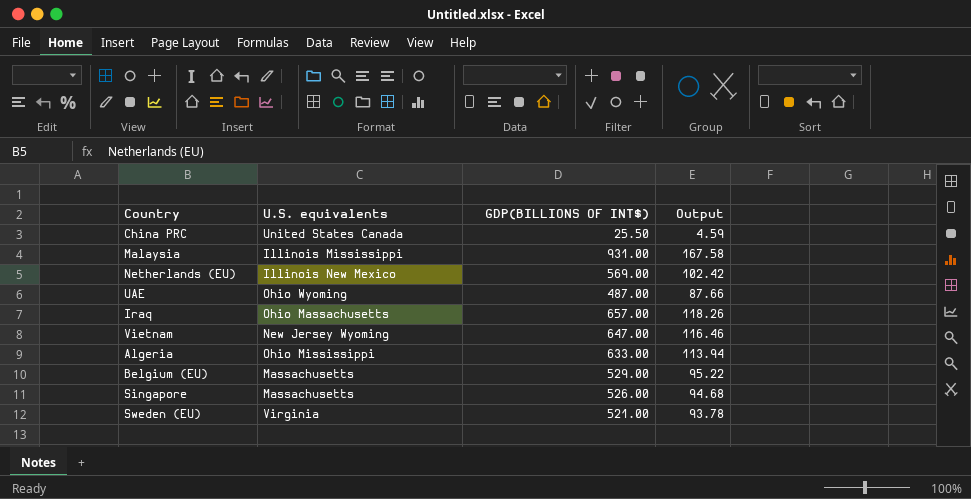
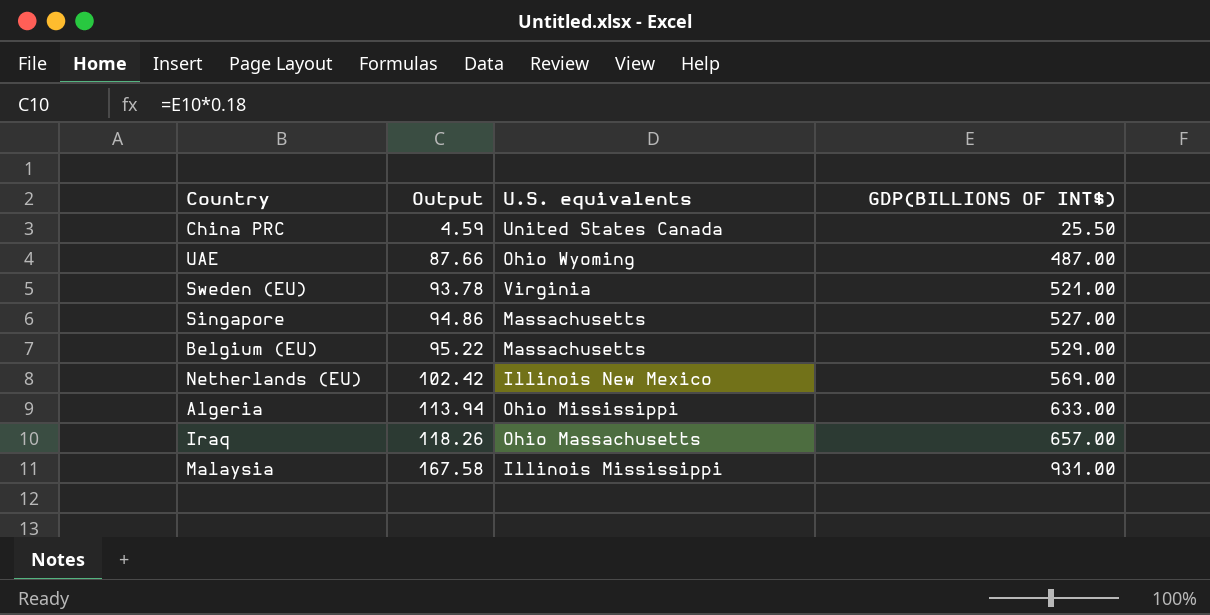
row order: none -> Output ascending
column Output | position: 4 -> 2
row Vietnam: New Jersey Wyoming | 647.00 | 116.46 -> none
Singapore | Output: 94.68 -> 94.86
Singapore | GDP(BILLIONS OF INT$): 526.00 -> 527.00

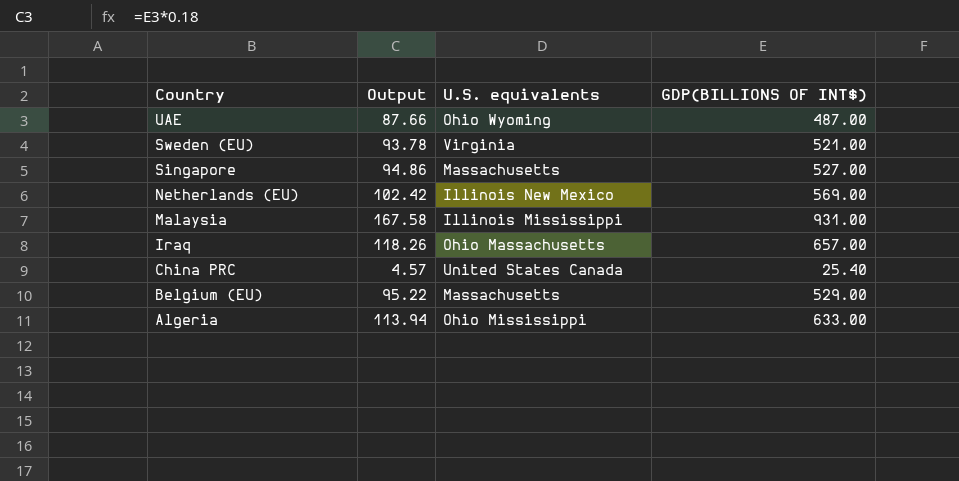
row order: Output ascending -> Country descending
China PRC | Output: 4.59 -> 4.57
China PRC | GDP(BILLIONS OF INT$): 25.50 -> 25.40

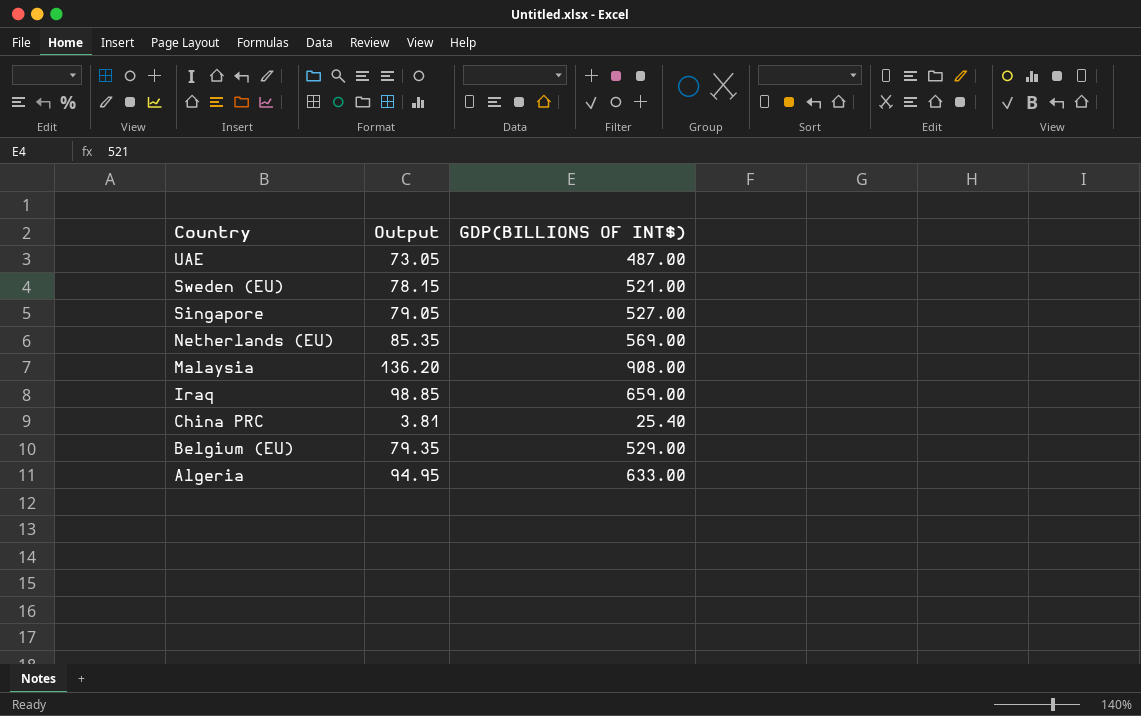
column U.S. equivalents | position: 3 -> none
column Output | formula: [GDP(BILLIONS OF INT$)] * 0.18 -> [GDP(BILLIONS OF INT$)] * 0.15
Malaysia | GDP(BILLIONS OF INT$): 931.00 -> 908.00
Iraq | GDP(BILLIONS OF INT$): 657.00 -> 659.00

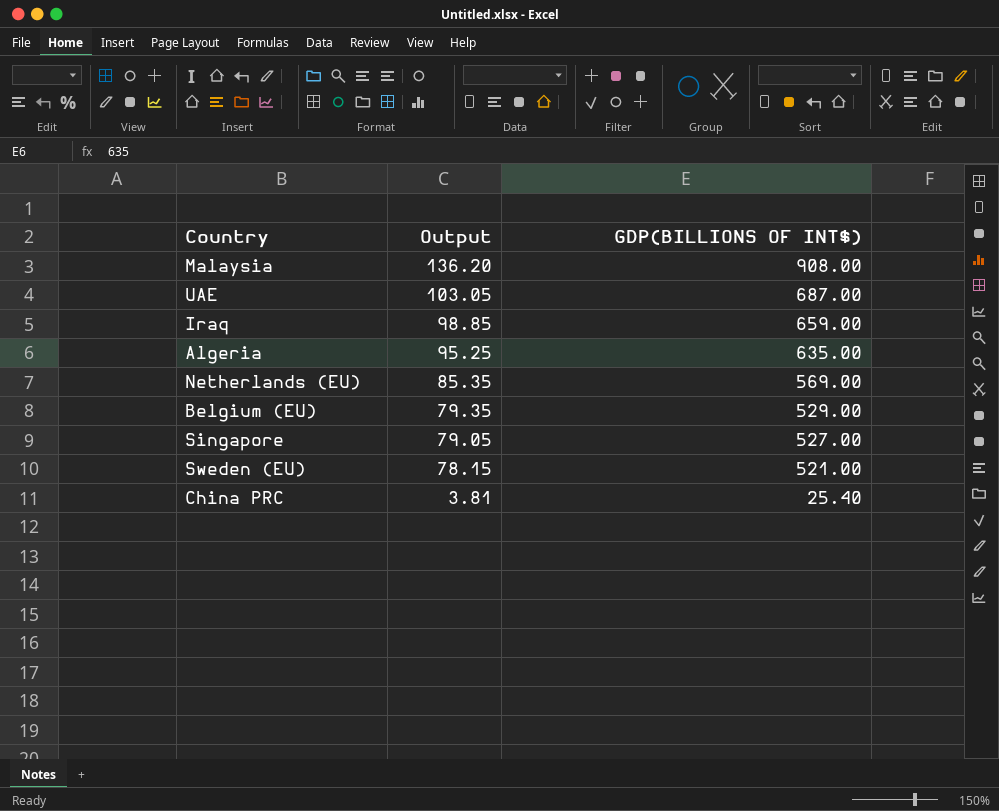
row order: Country descending -> Output descending
UAE | Output: 73.05 -> 103.05
UAE | GDP(BILLIONS OF INT$): 487.00 -> 687.00
Algeria | Output: 94.95 -> 95.25
Algeria | GDP(BILLIONS OF INT$): 633.00 -> 635.00

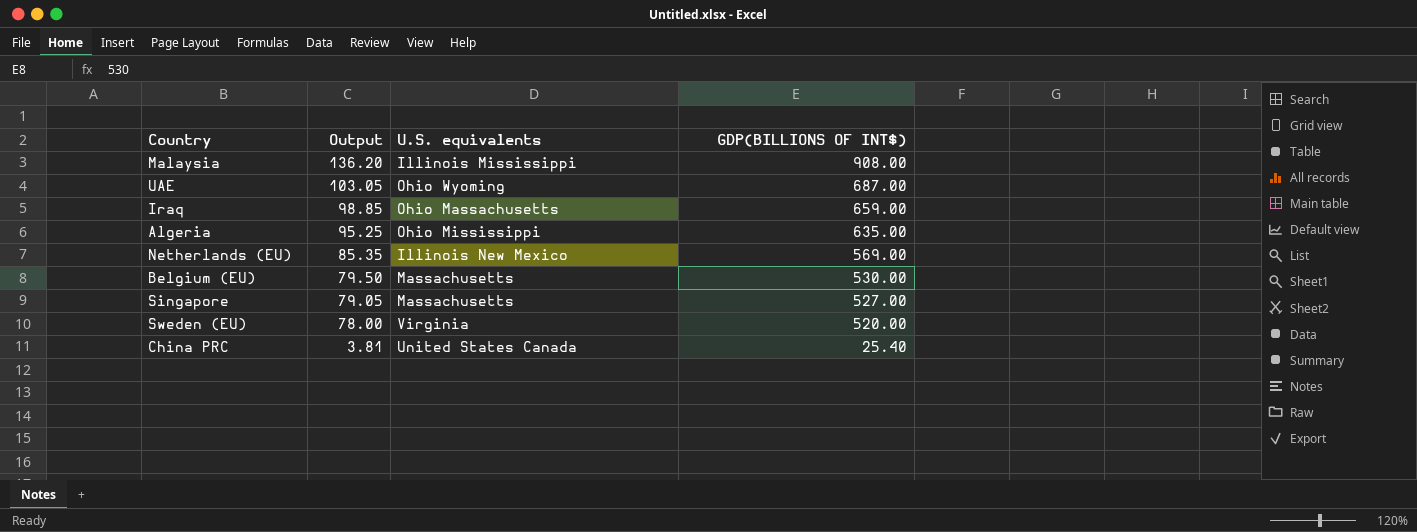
column U.S. equivalents | position: none -> 3
Belgium (EU) | Output: 79.35 -> 79.50
Belgium (EU) | GDP(BILLIONS OF INT$): 529.00 -> 530.00
Sweden (EU) | Output: 78.15 -> 78.00
Sweden (EU) | GDP(BILLIONS OF INT$): 521.00 -> 520.00

